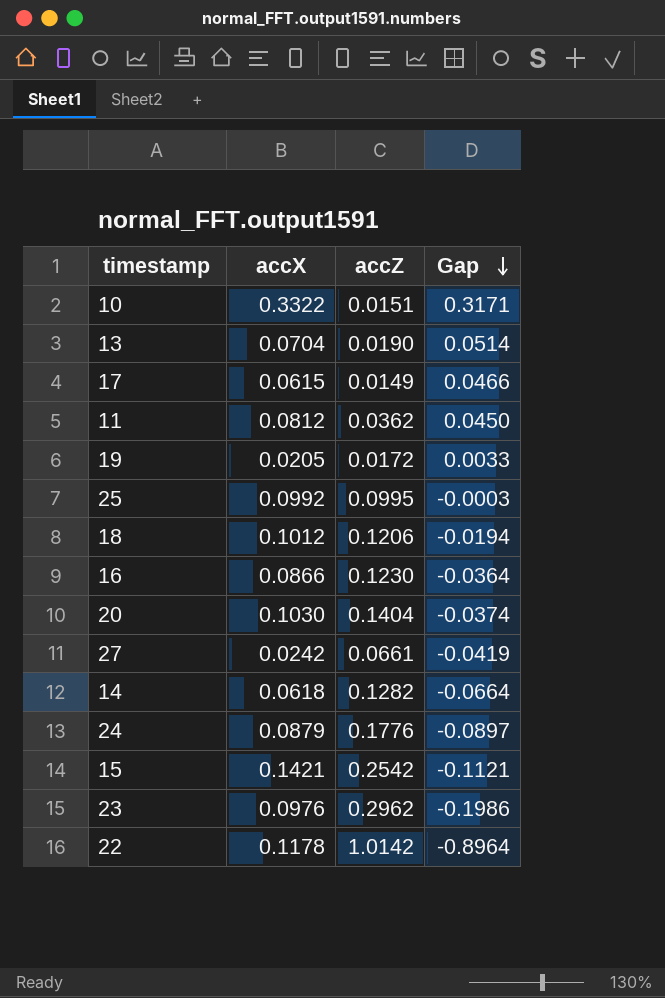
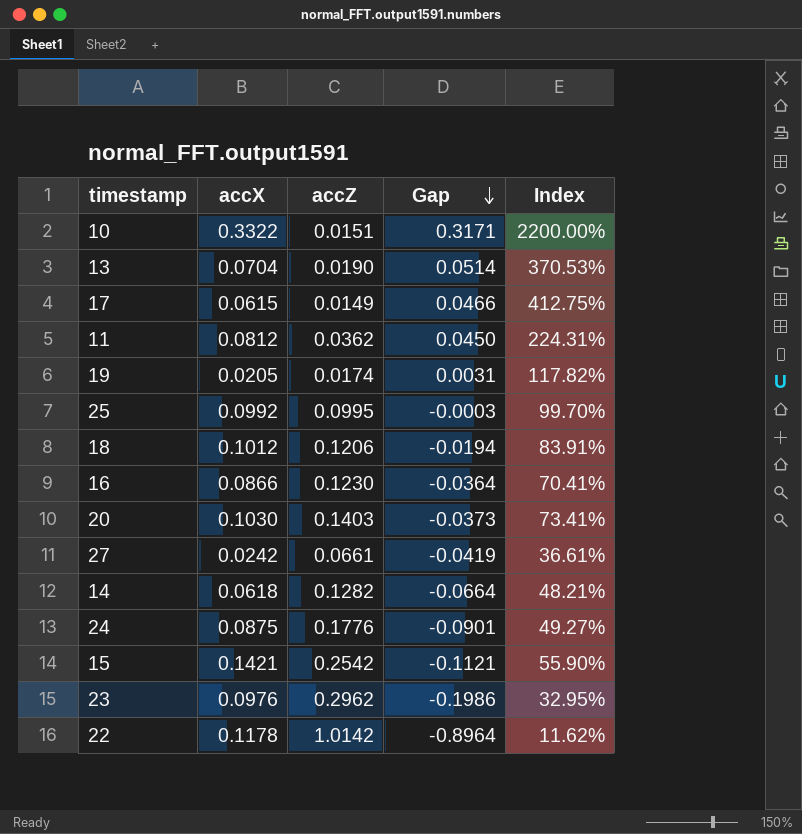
column Index | formula: none -> [accX] / [accZ]
19 | accZ: 0.0172 -> 0.0174
19 | Gap: 0.0033 -> 0.0031
20 | accZ: 0.1404 -> 0.1403
20 | Gap: -0.0374 -> -0.0373
24 | accX: 0.0879 -> 0.0875
24 | Gap: -0.0897 -> -0.0901

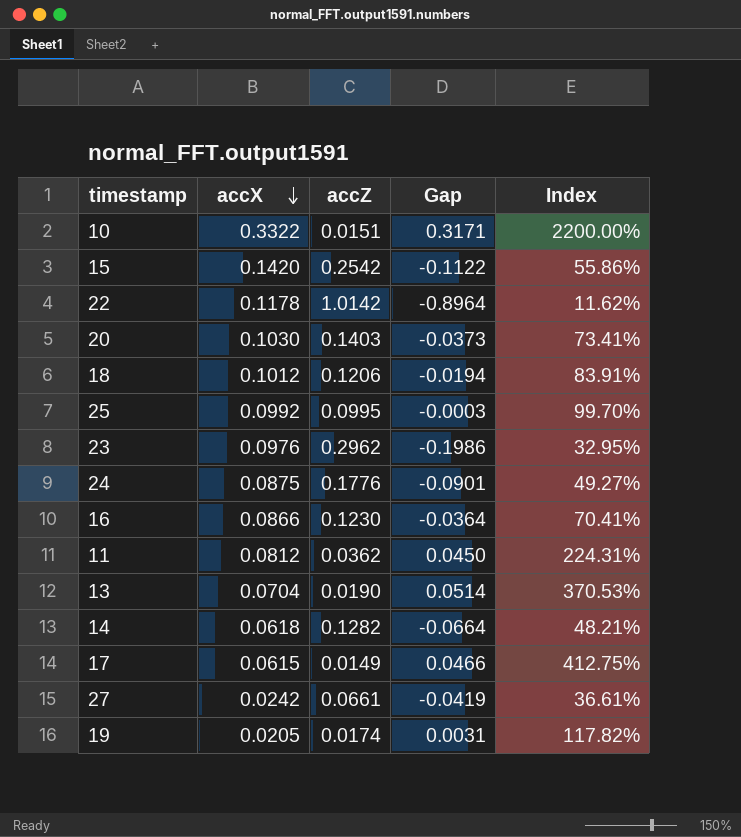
row order: Gap descending -> accX descending
15 | accX: 0.1421 -> 0.1420
15 | Gap: -0.1121 -> -0.1122
15 | Index: 55.90% -> 55.86%

